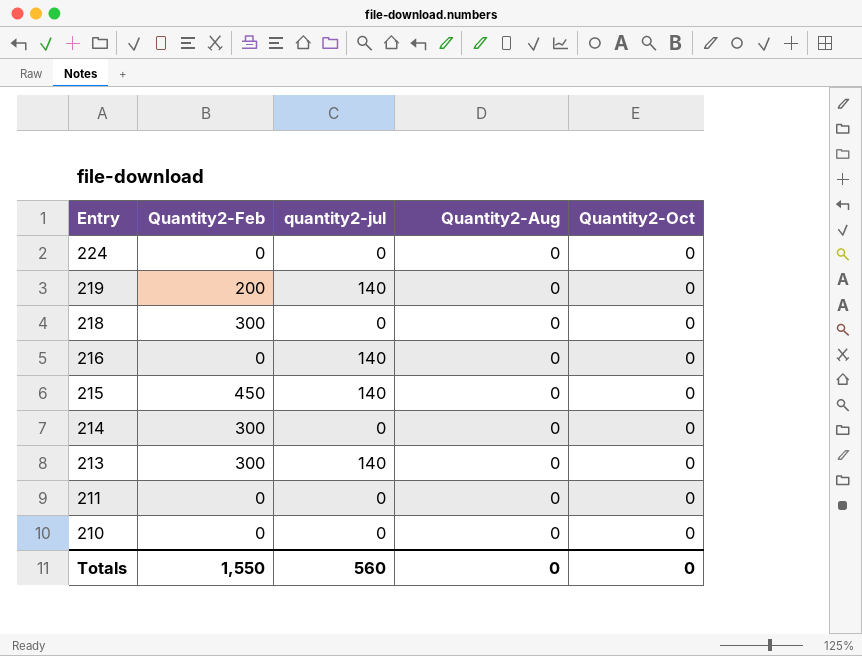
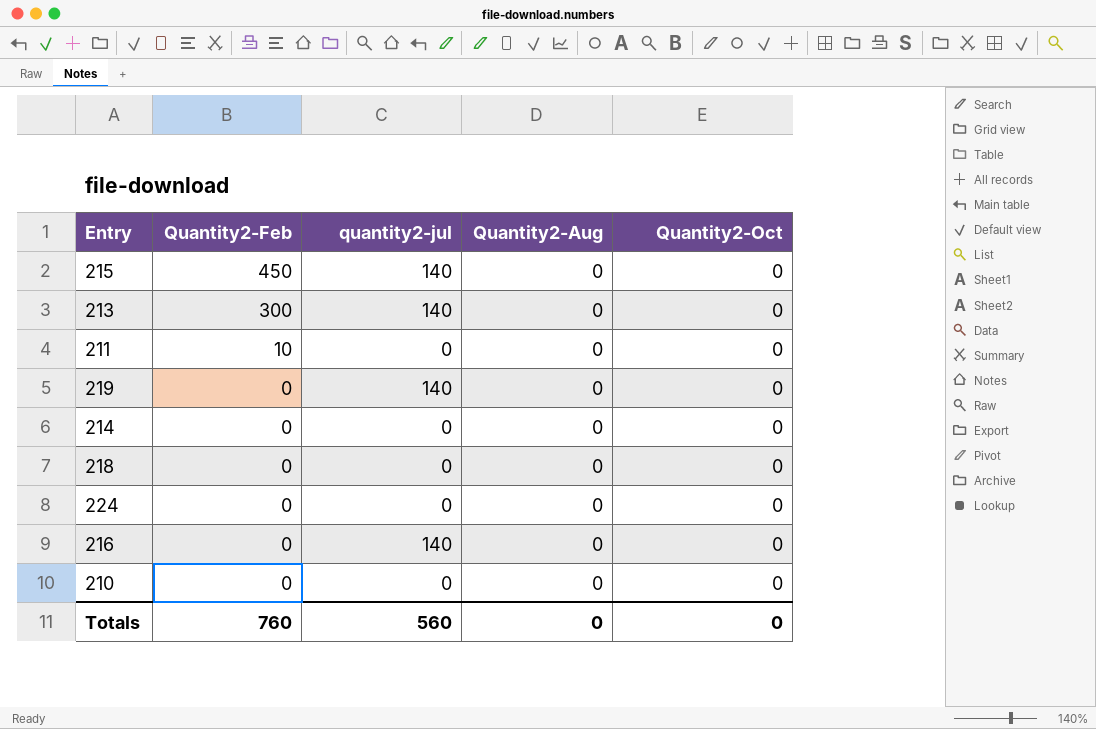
row order: Entry descending -> Quantity2-Feb descending
211 | Quantity2-Feb: 0 -> 10
219 | Quantity2-Feb: 200 -> 0
214 | Quantity2-Feb: 300 -> 0
218 | Quantity2-Feb: 300 -> 0
Totals | Quantity2-Feb: 1,550 -> 760

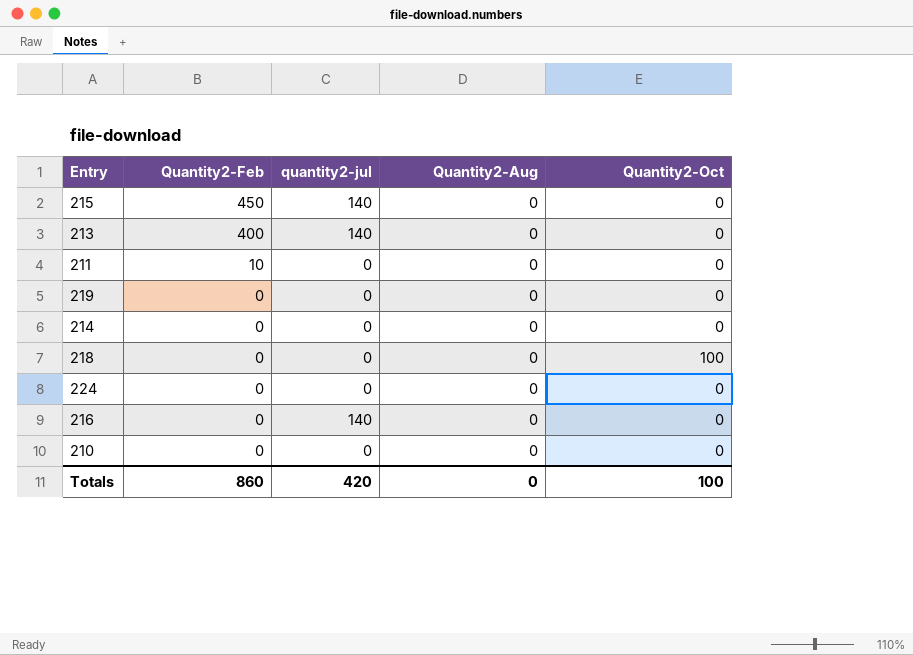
213 | Quantity2-Feb: 300 -> 400
219 | quantity2-jul: 140 -> 0
218 | Quantity2-Oct: 0 -> 100
Totals | Quantity2-Feb: 760 -> 860
Totals | quantity2-jul: 560 -> 420
Totals | Quantity2-Oct: 0 -> 100

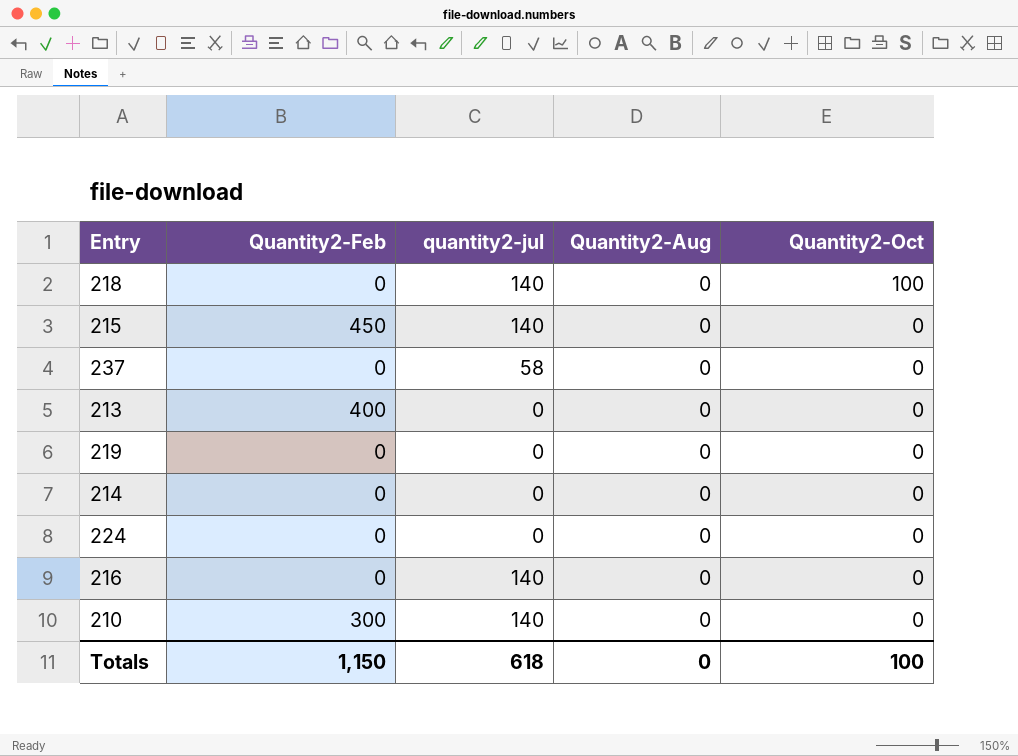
row order: Quantity2-Feb descending -> Quantity2-Oct descending
row 211: 10 | 0 | 0 | 0 -> none
218 | quantity2-jul: 0 -> 140
row 237: none -> 0 | 58 | 0 | 0
213 | quantity2-jul: 140 -> 0
210 | Quantity2-Feb: 0 -> 300
210 | quantity2-jul: 0 -> 140
Totals | Quantity2-Feb: 860 -> 1,150
Totals | quantity2-jul: 420 -> 618

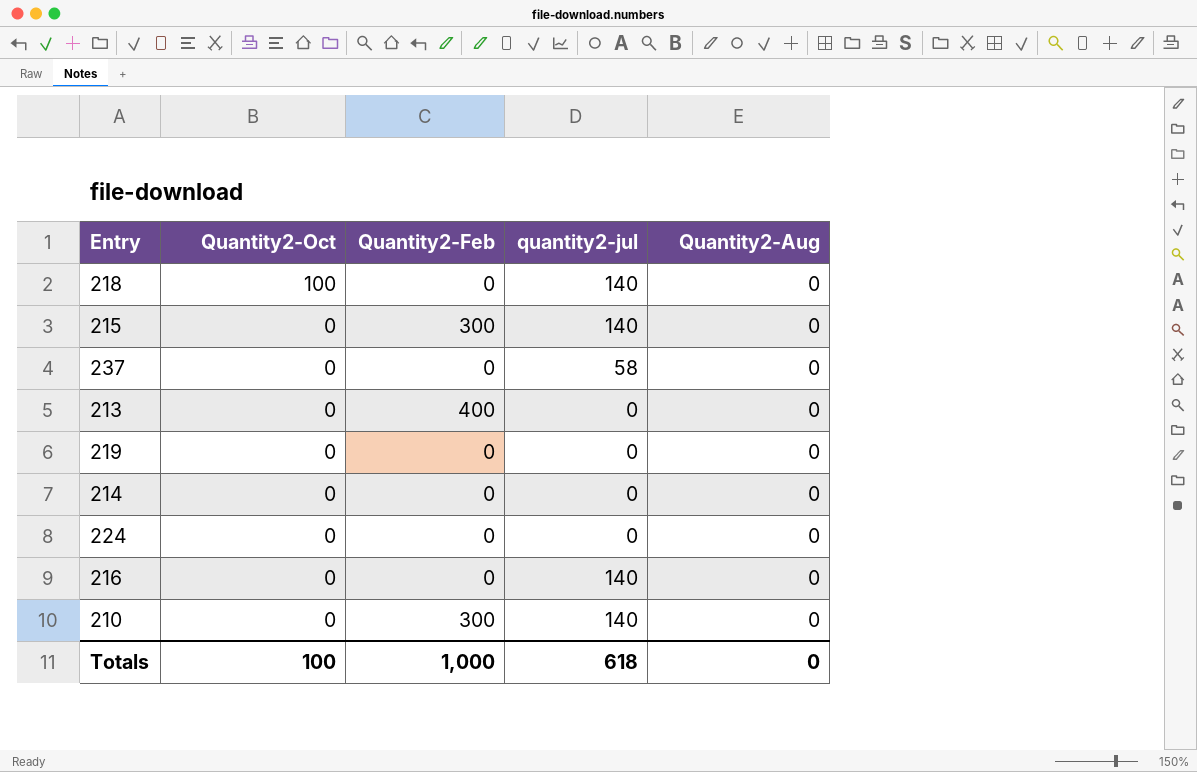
column Quantity2-Oct | position: 5 -> 2
215 | Quantity2-Feb: 450 -> 300
Totals | Quantity2-Feb: 1,150 -> 1,000

